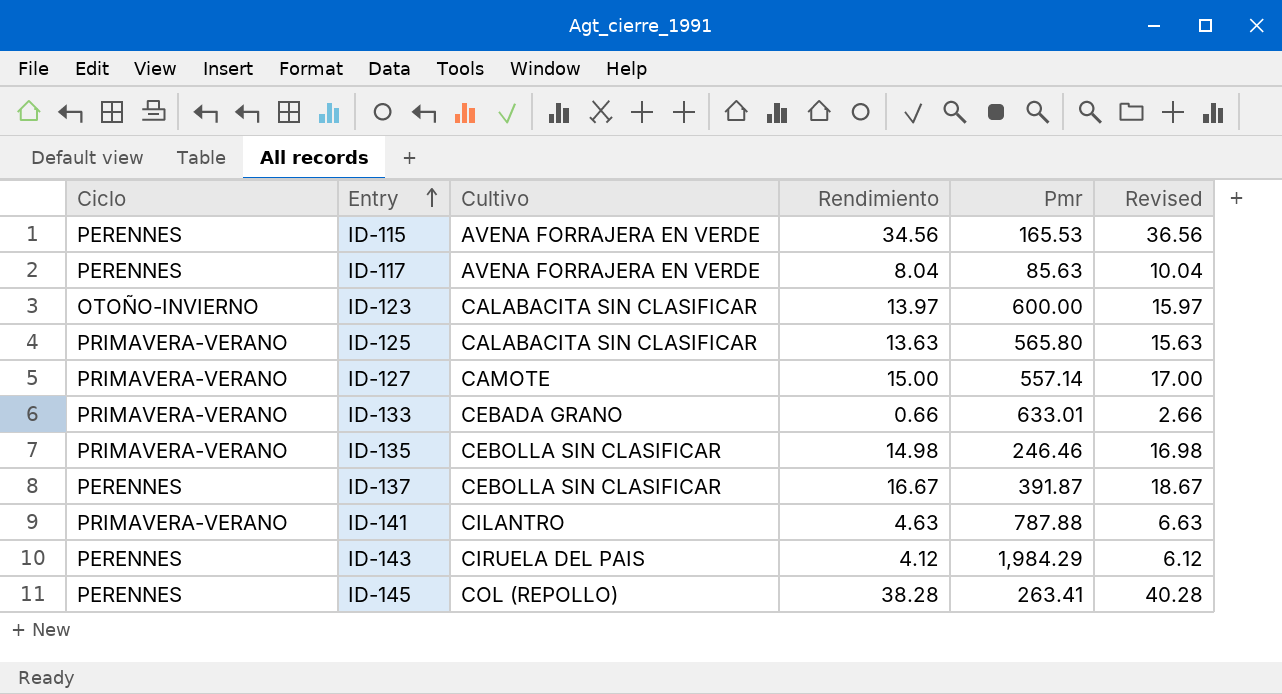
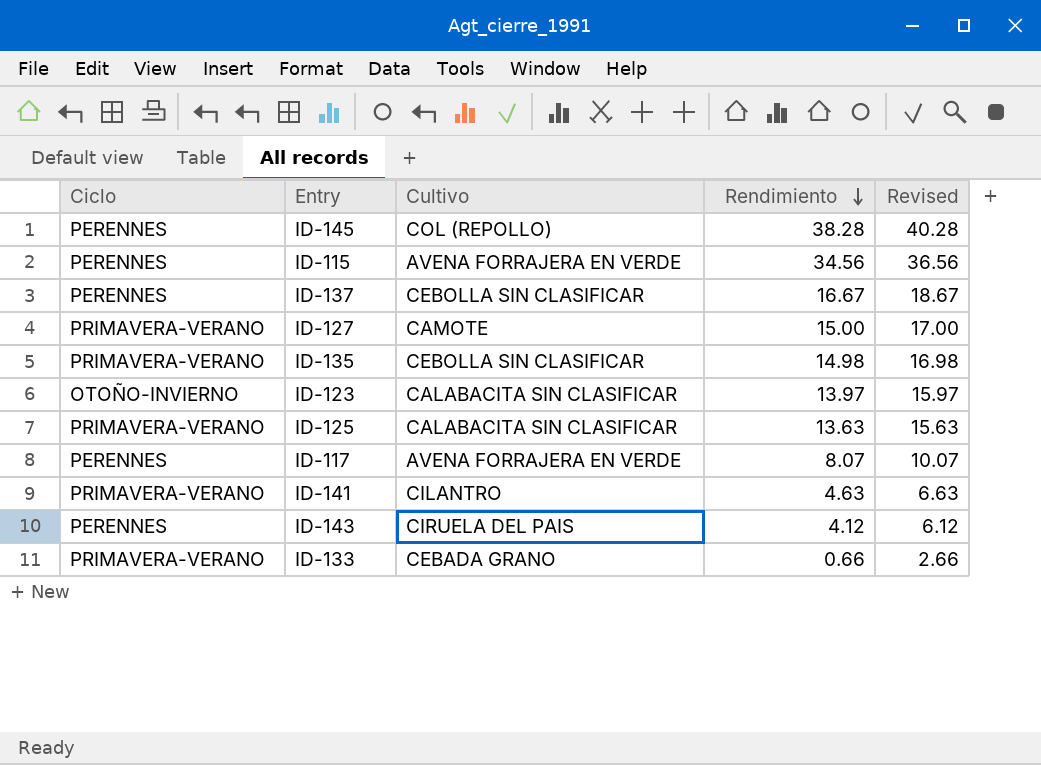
row order: Entry ascending -> Rendimiento descending
column Pmr | position: 5 -> none
ID-117 | Rendimiento: 8.04 -> 8.07
ID-117 | Revised: 10.04 -> 10.07

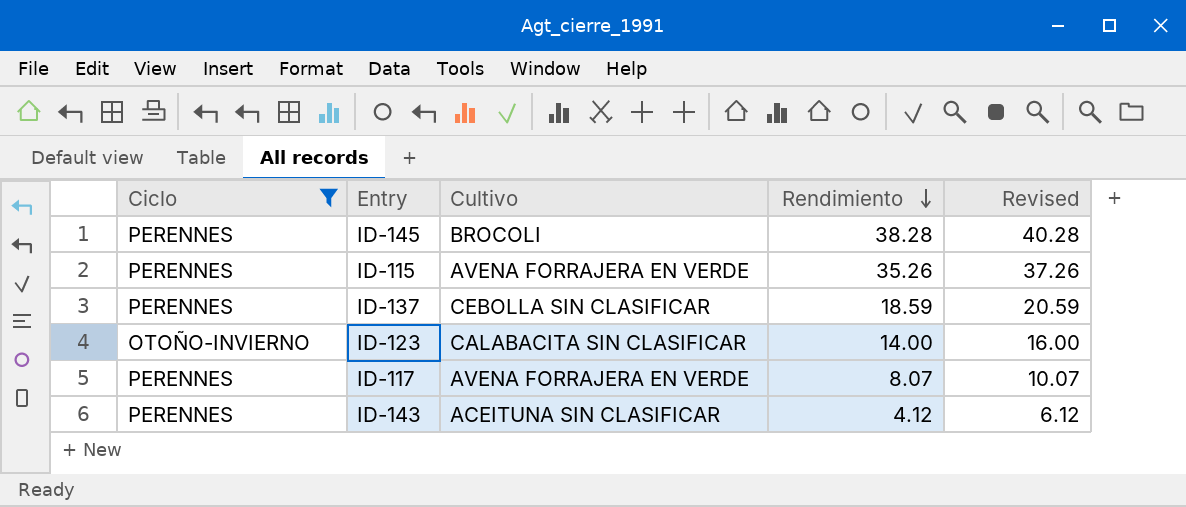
filter: none -> Ciclo != PRIMAVERA-VERANO
ID-145 | Cultivo: COL (REPOLLO) -> BROCOLI
ID-115 | Rendimiento: 34.56 -> 35.26
ID-115 | Revised: 36.56 -> 37.26
ID-137 | Rendimiento: 16.67 -> 18.59
ID-137 | Revised: 18.67 -> 20.59
ID-123 | Rendimiento: 13.97 -> 14.00
ID-123 | Revised: 15.97 -> 16.00
ID-143 | Cultivo: CIRUELA DEL PAIS -> ACEITUNA SIN CLASIFICAR

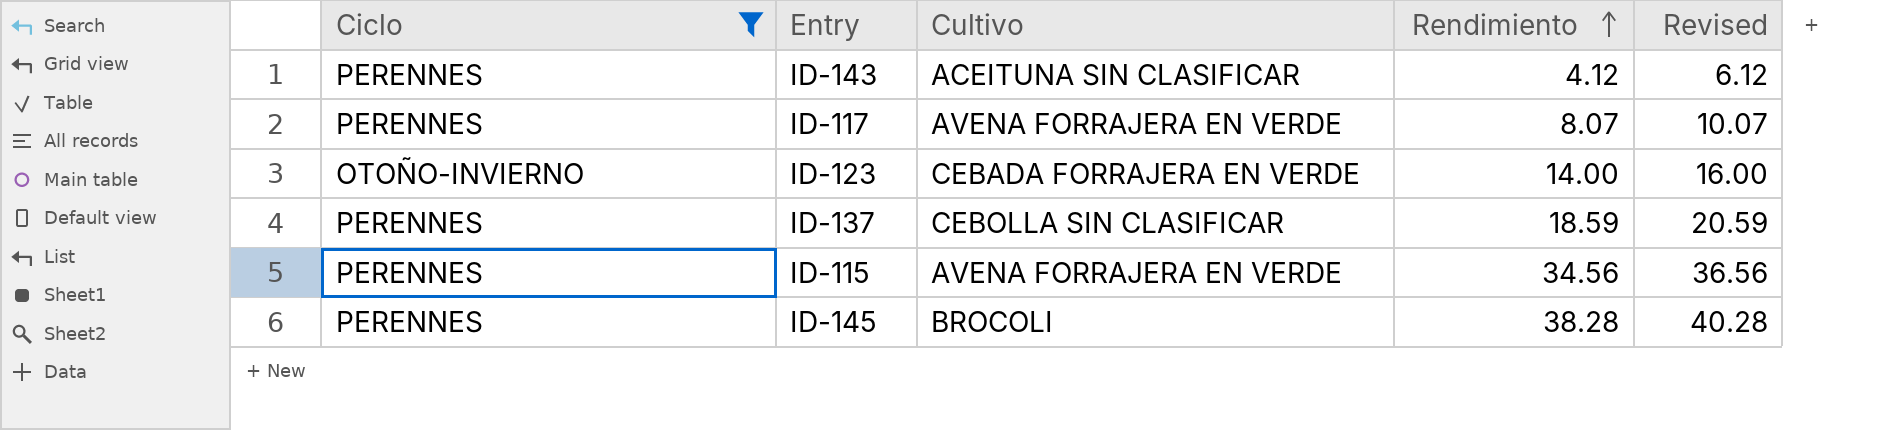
row order: Rendimiento descending -> Rendimiento ascending
ID-123 | Cultivo: CALABACITA SIN CLASIFICAR -> CEBADA FORRAJERA EN VERDE
ID-115 | Rendimiento: 35.26 -> 34.56
ID-115 | Revised: 37.26 -> 36.56

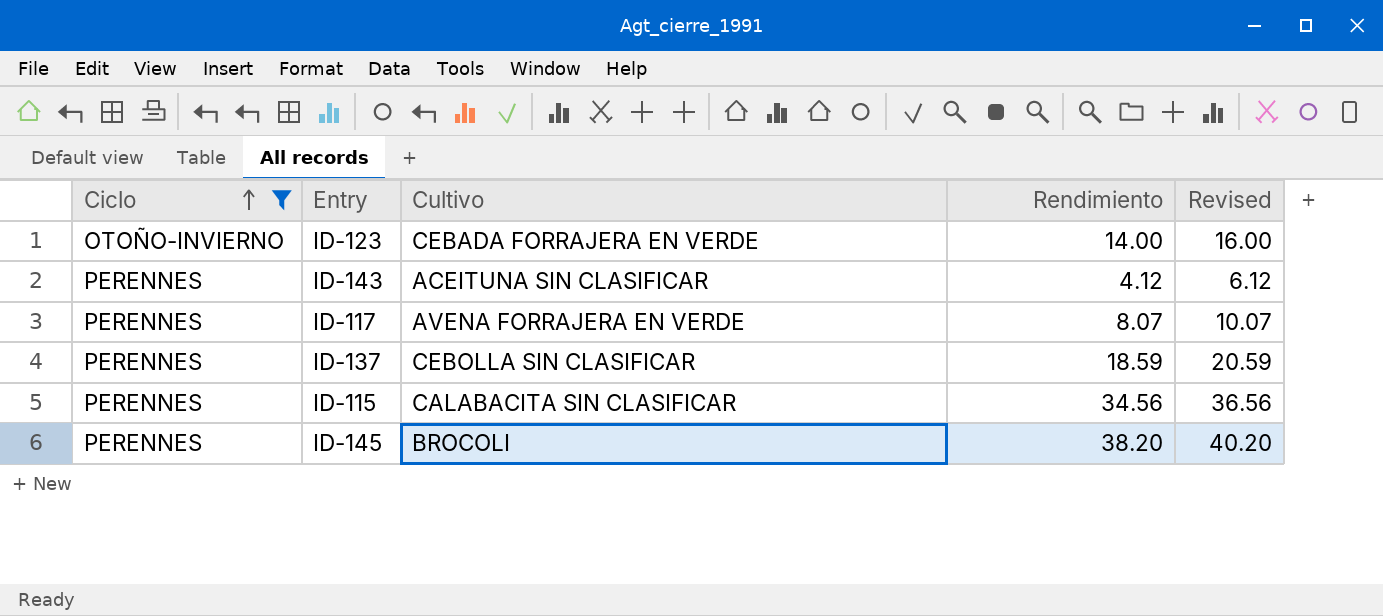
row order: Rendimiento ascending -> Ciclo ascending
ID-115 | Cultivo: AVENA FORRAJERA EN VERDE -> CALABACITA SIN CLASIFICAR
ID-145 | Rendimiento: 38.28 -> 38.20
ID-145 | Revised: 40.28 -> 40.20

